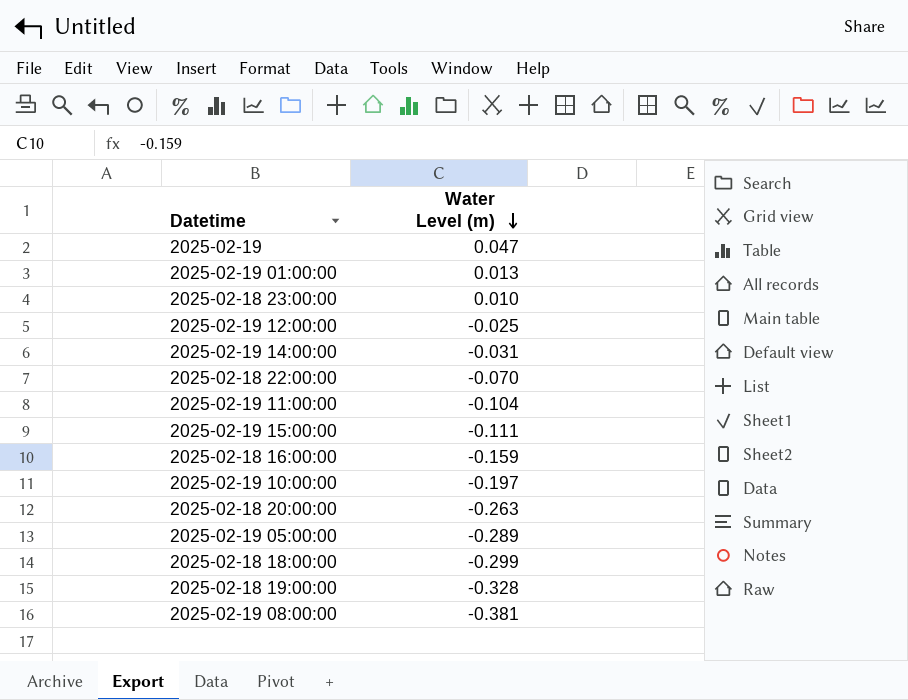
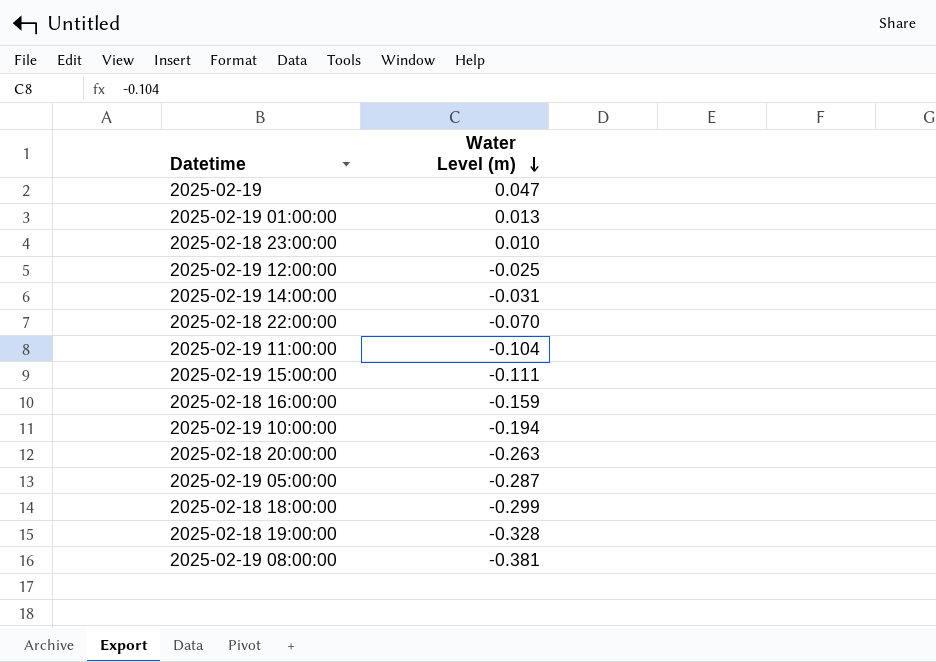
2025-02-19 10:00:00 | Water Level (m): -0.197 -> -0.194
2025-02-19 05:00:00 | Water Level (m): -0.289 -> -0.287

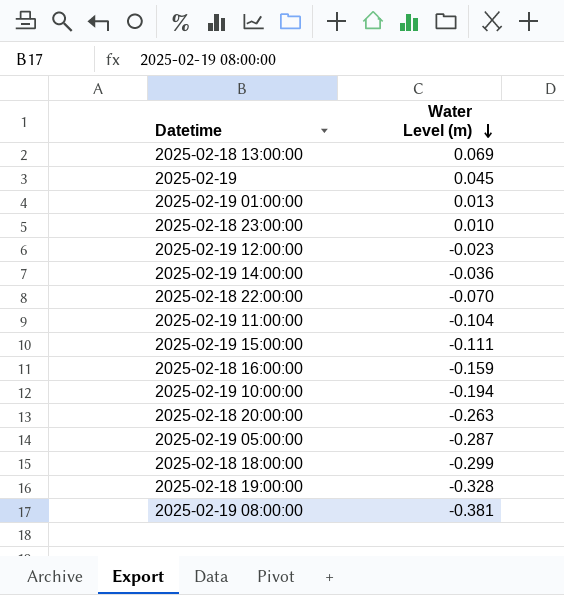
row 2025-02-18 13:00:00: none -> 0.069
2025-02-19 | Water Level (m): 0.047 -> 0.045
2025-02-19 12:00:00 | Water Level (m): -0.025 -> -0.023
2025-02-19 14:00:00 | Water Level (m): -0.031 -> -0.036

